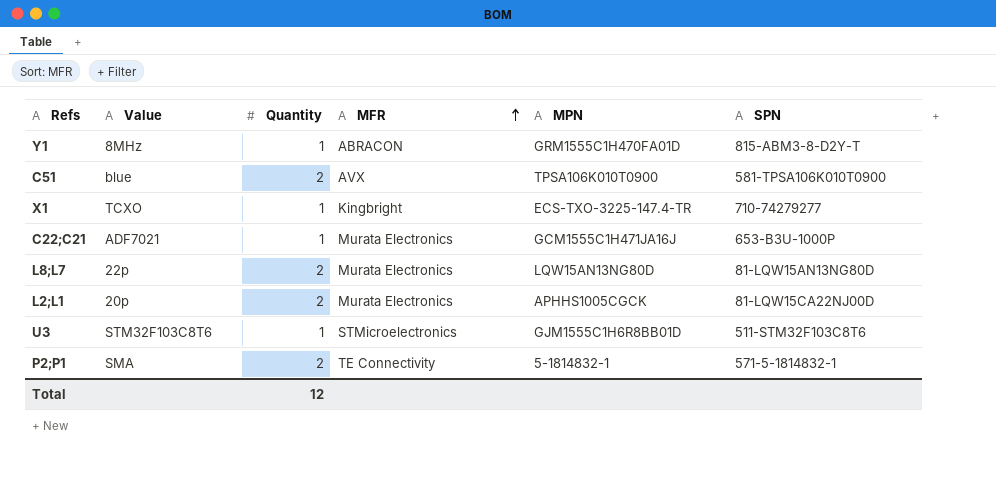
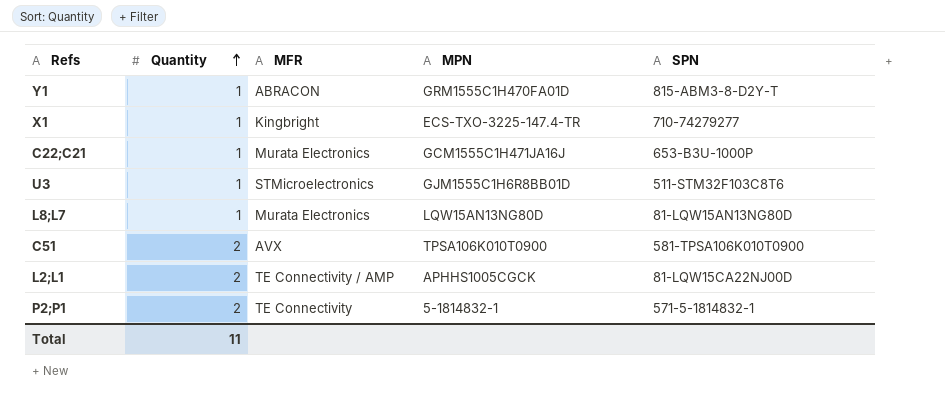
row order: MFR ascending -> Quantity ascending
column Value | position: 2 -> none
L8;L7 | Quantity: 2 -> 1
L2;L1 | MFR: Murata Electronics -> TE Connectivity / AMP
Total | Quantity: 12 -> 11

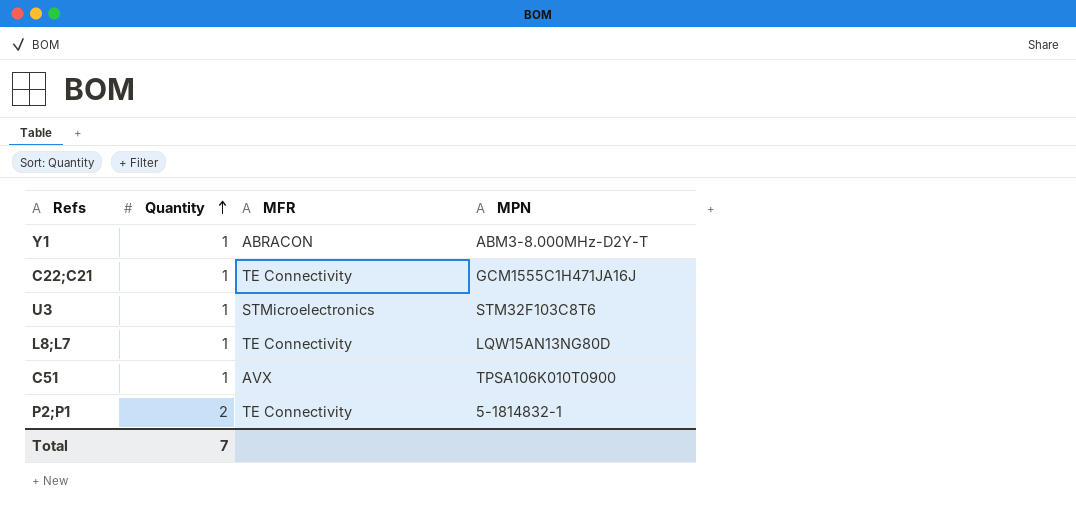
column SPN | position: 5 -> none
row X1: 1 | Kingbright | ECS-TXO-3225-147.4-TR | 710-74279277 -> none
row L2;L1: 2 | TE Connectivity / AMP | APHHS1005CGCK | 81-LQW15CA22NJ00D -> none
Y1 | MPN: GRM1555C1H470FA01D -> ABM3-8.000MHz-D2Y-T
C22;C21 | MFR: Murata Electronics -> TE Connectivity
U3 | MPN: GJM1555C1H6R8BB01D -> STM32F103C8T6
L8;L7 | MFR: Murata Electronics -> TE Connectivity
C51 | Quantity: 2 -> 1
Total | Quantity: 11 -> 7

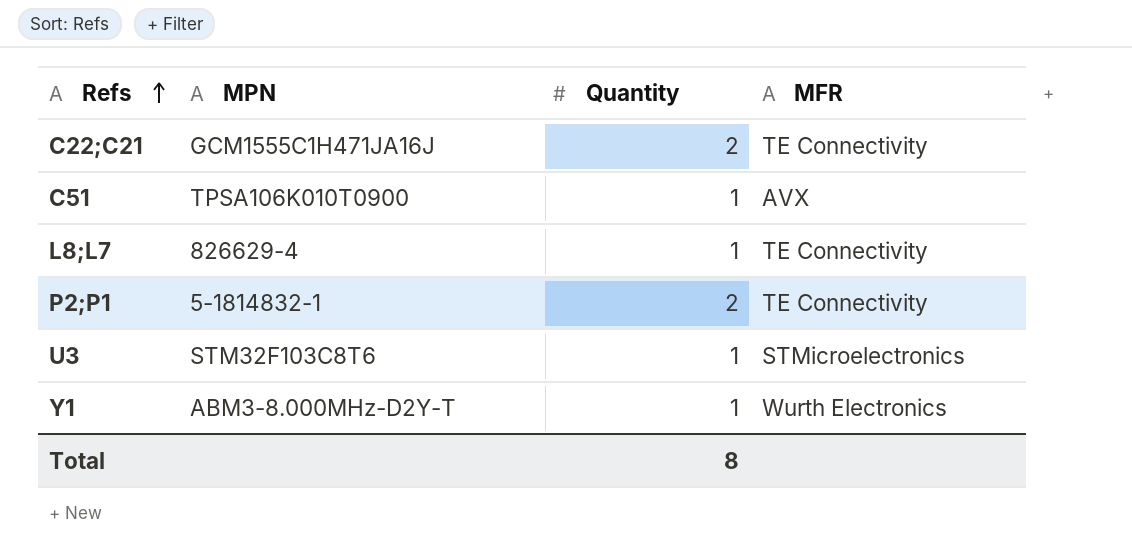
row order: Quantity ascending -> Refs ascending
column MPN | position: 4 -> 2
C22;C21 | Quantity: 1 -> 2
L8;L7 | MPN: LQW15AN13NG80D -> 826629-4
Y1 | MFR: ABRACON -> Wurth Electronics
Total | Quantity: 7 -> 8

